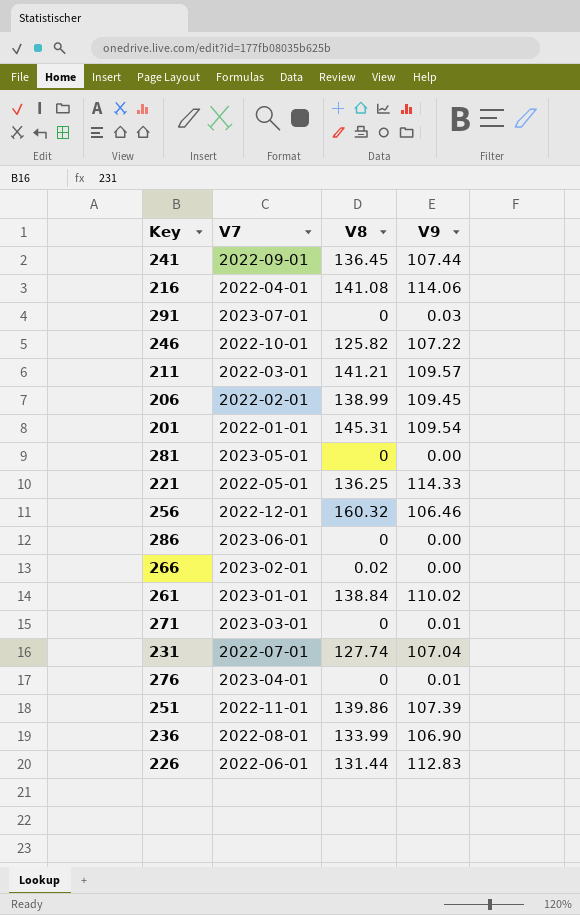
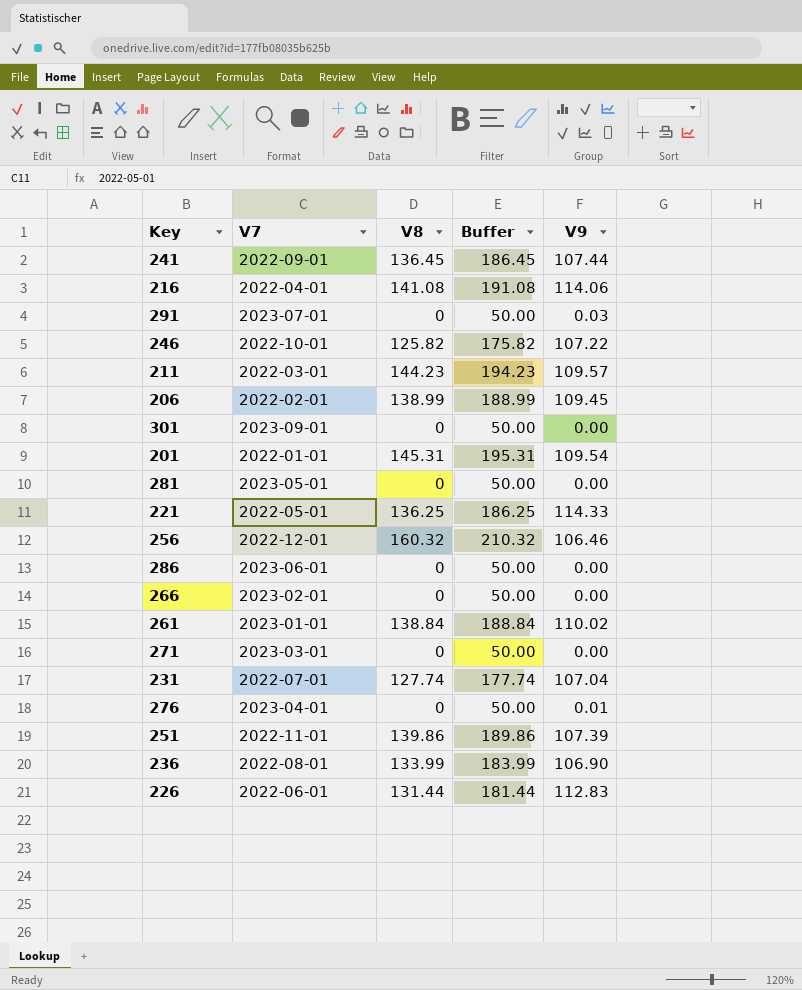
column Buffer | formula: none -> [V8] + 50
211 | V8: 141.21 -> 144.23
row 301: none -> 2023-09-01 | 0 | 50.00 | 0.00
266 | V8: 0.02 -> 0
271 | V9: 0.01 -> 0.00

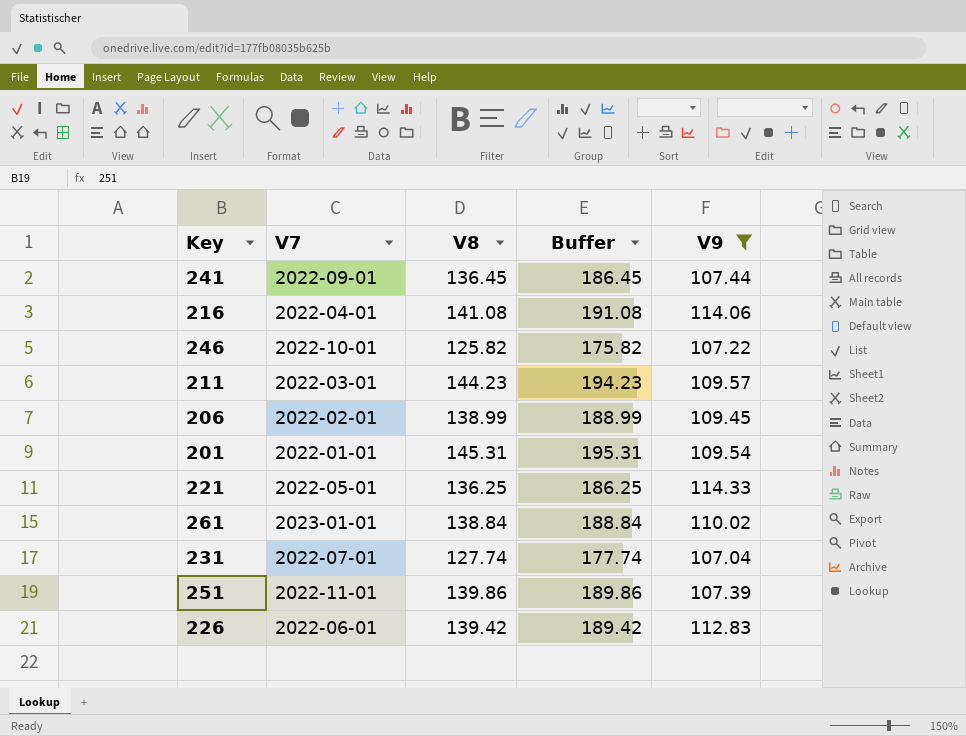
filter: none -> V9 >= 107.04
226 | V8: 131.44 -> 139.42
226 | Buffer: 181.44 -> 189.42

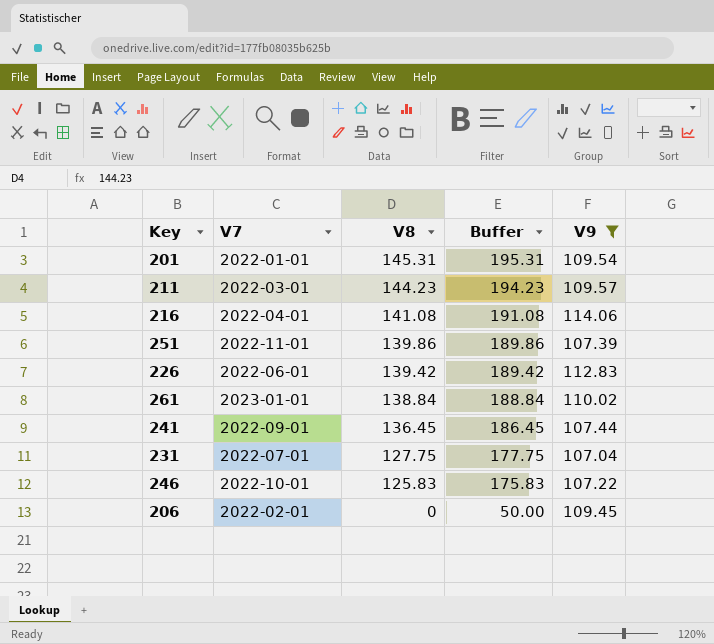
row order: none -> V8 descending
row 221: 2022-05-01 | 136.25 | 186.25 | 114.33 -> none
231 | V8: 127.74 -> 127.75
231 | Buffer: 177.74 -> 177.75
246 | V8: 125.82 -> 125.83
246 | Buffer: 175.82 -> 175.83
206 | V8: 138.99 -> 0
206 | Buffer: 188.99 -> 50.00

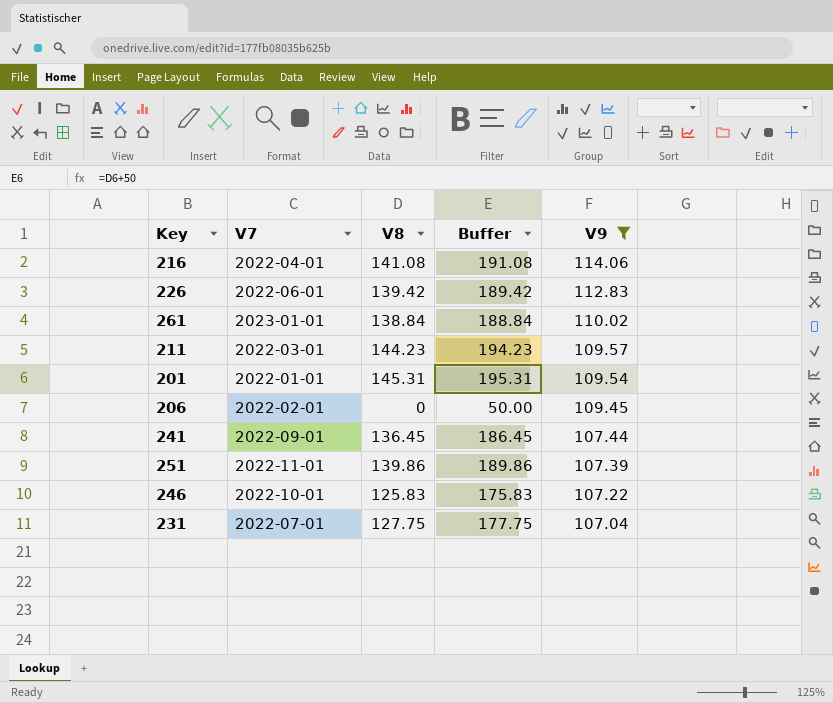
row order: V8 descending -> V9 descending

